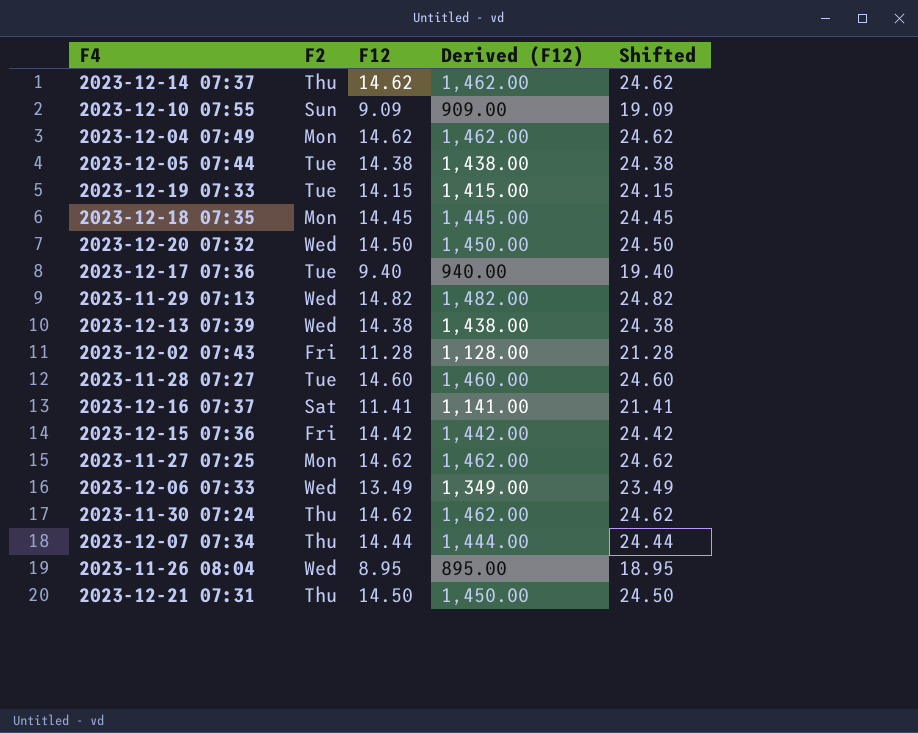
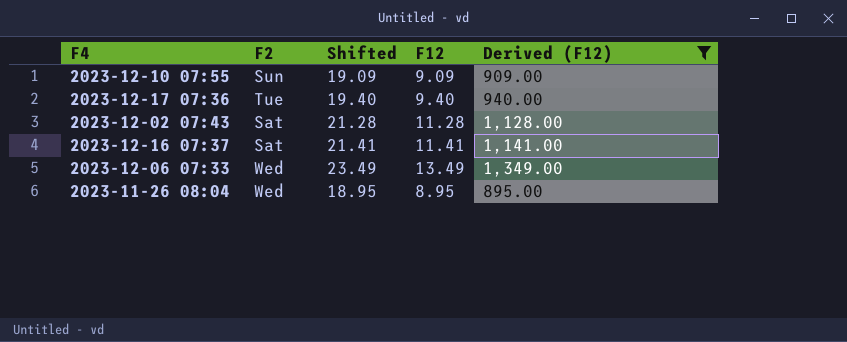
filter: none -> Derived (F12) <= 1,349.00
column Shifted | position: 5 -> 3
2023-12-02 07:43 | F2: Fri -> Sat

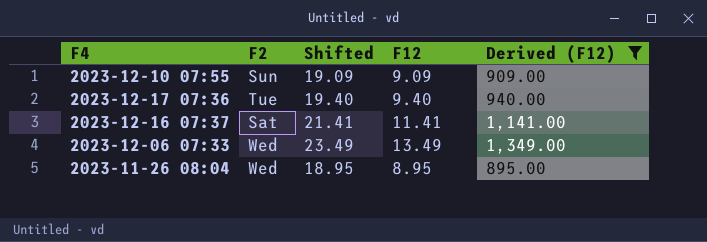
row 2023-12-02 07:43: Sat | 21.28 | 11.28 | 1,128.00 -> none

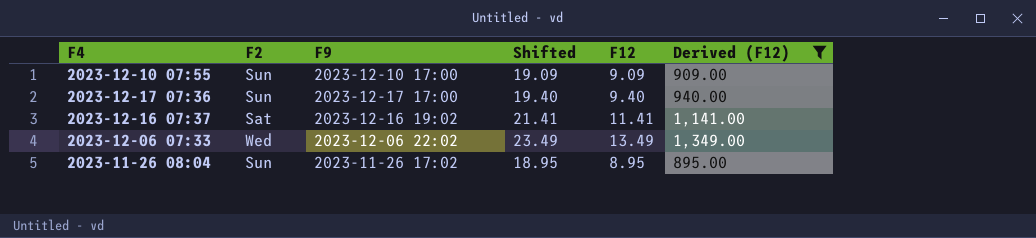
column F9 | position: none -> 3
2023-12-17 07:36 | F2: Tue -> Sun
2023-11-26 08:04 | F2: Wed -> Sun

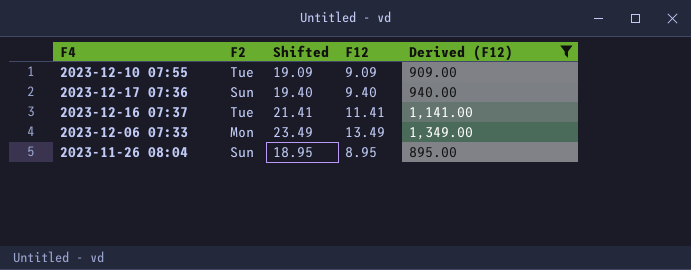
column F9 | position: 3 -> none
2023-12-10 07:55 | F2: Sun -> Tue
2023-12-16 07:37 | F2: Sat -> Tue
2023-12-06 07:33 | F2: Wed -> Mon

